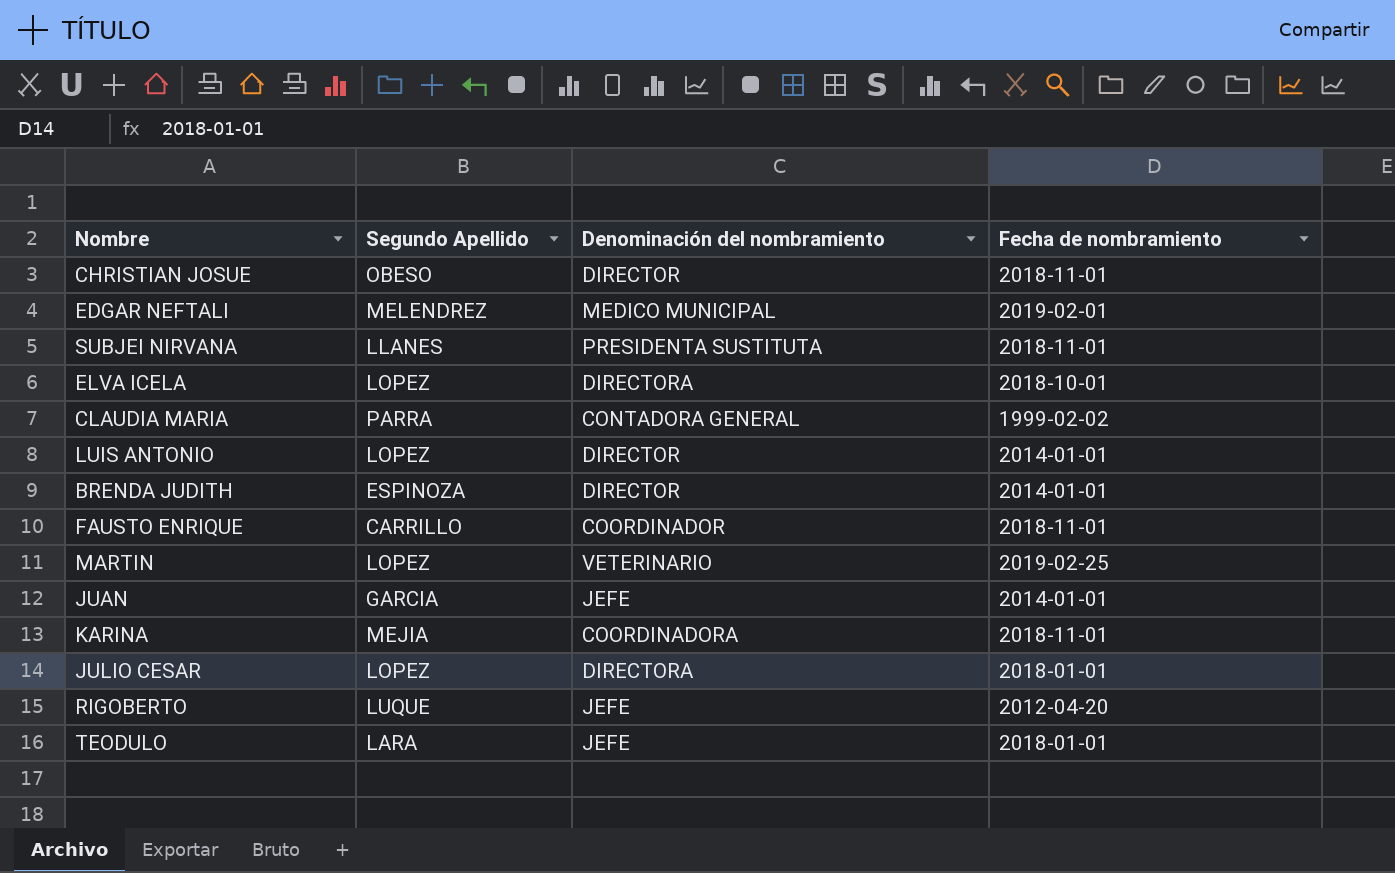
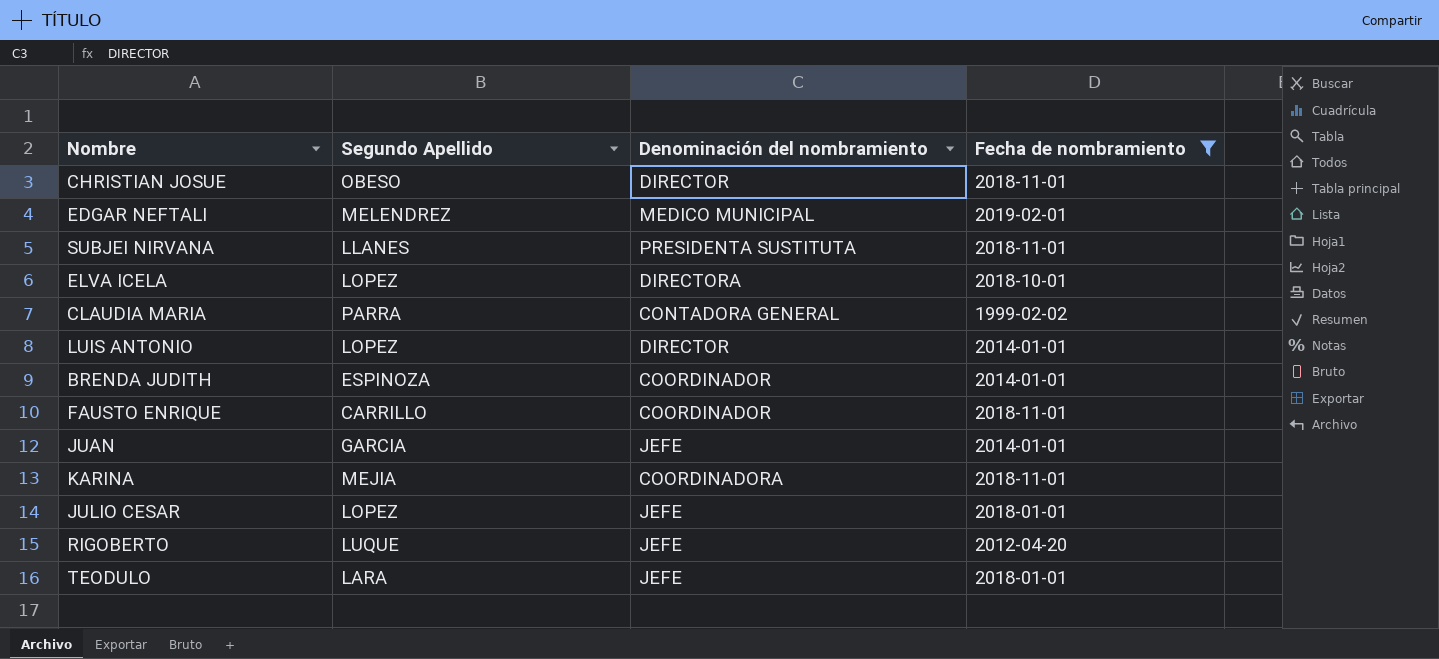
filter: none -> Fecha de nombramiento != 2019-02-25
BRENDA JUDITH | Denominación del nombramiento: DIRECTOR -> COORDINADOR
JULIO CESAR | Denominación del nombramiento: DIRECTORA -> JEFE

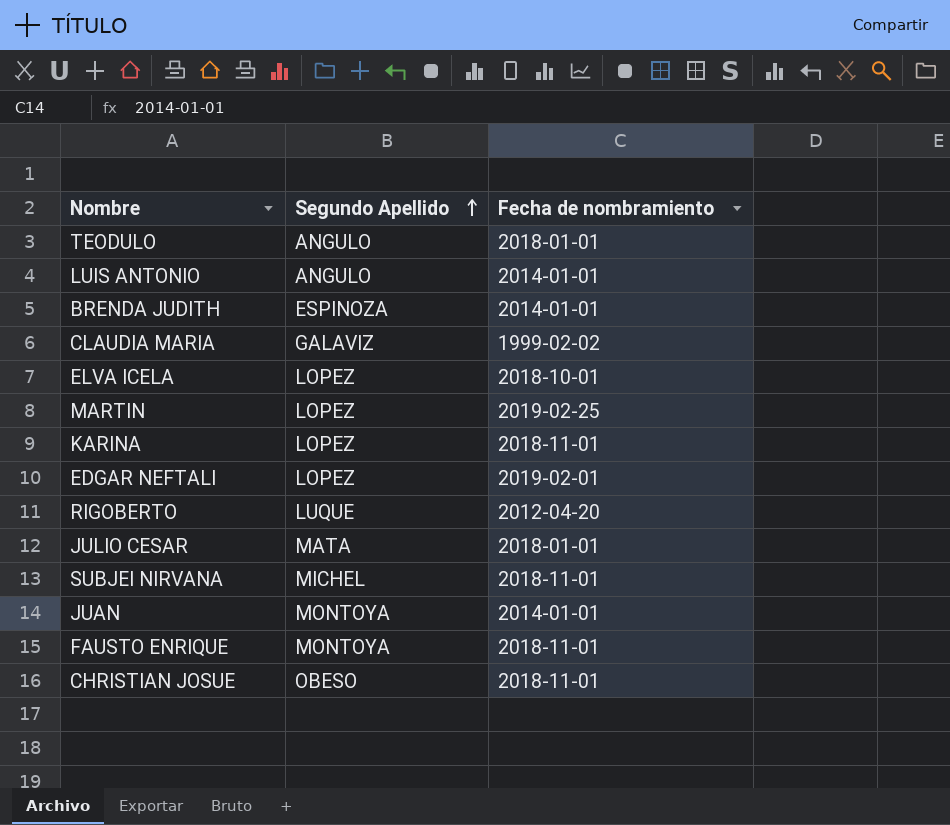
filter: Fecha de nombramiento != 2019-02-25 -> none
row order: none -> Segundo Apellido ascending
column Denominación del nombramiento | position: 3 -> none
TEODULO | Segundo Apellido: LARA -> ANGULO
LUIS ANTONIO | Segundo Apellido: LOPEZ -> ANGULO
CLAUDIA MARIA | Segundo Apellido: PARRA -> GALAVIZ
KARINA | Segundo Apellido: MEJIA -> LOPEZ
EDGAR NEFTALI | Segundo Apellido: MELENDREZ -> LOPEZ
JULIO CESAR | Segundo Apellido: LOPEZ -> MATA
SUBJEI NIRVANA | Segundo Apellido: LLANES -> MICHEL
JUAN | Segundo Apellido: GARCIA -> MONTOYA
FAUSTO ENRIQUE | Segundo Apellido: CARRILLO -> MONTOYA

